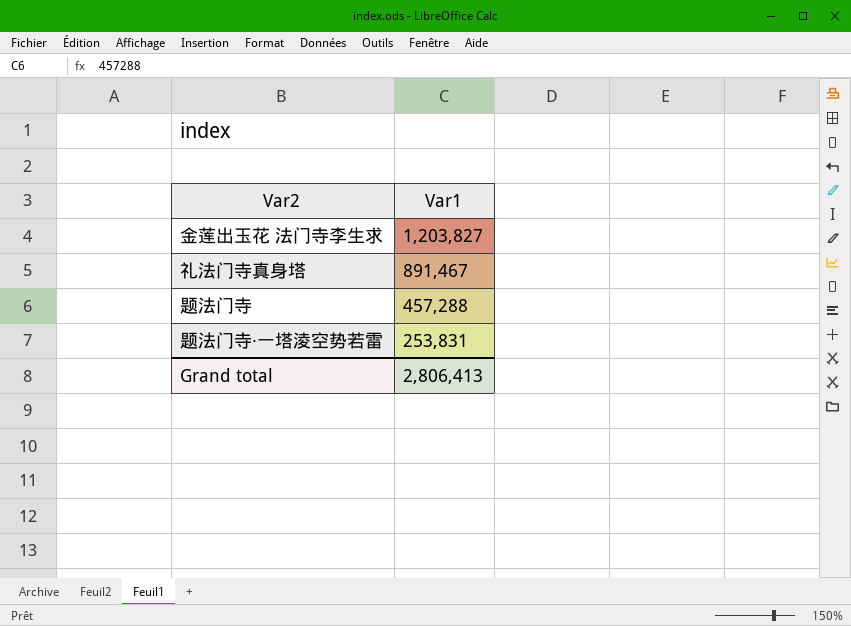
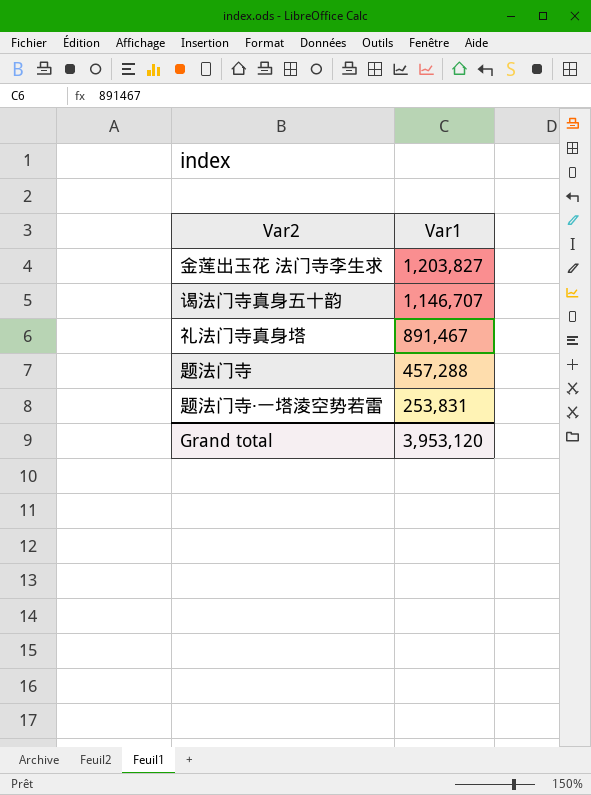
row 谒法门寺真身五十韵: none -> 1,146,707
Grand total | Var1: 2,806,413 -> 3,953,120

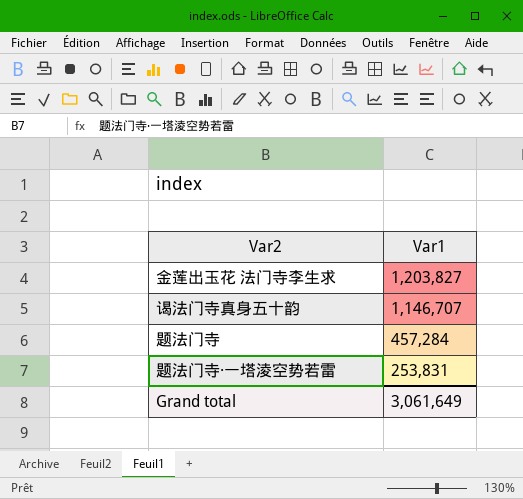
row 礼法门寺真身塔: 891,467 -> none
题法门寺 | Var1: 457,288 -> 457,284
Grand total | Var1: 3,953,120 -> 3,061,649

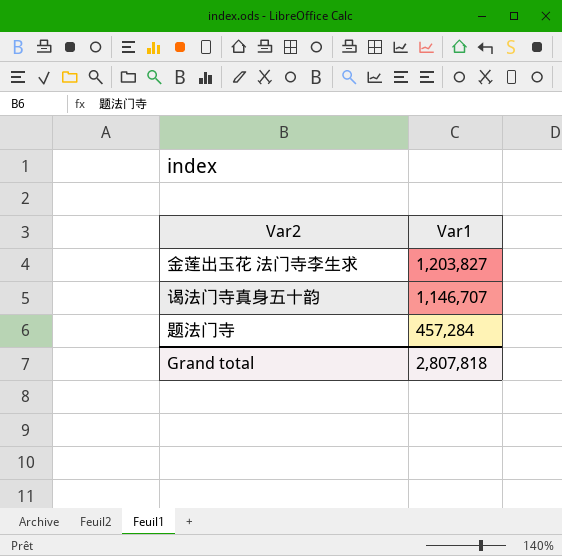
row 题法门寺·一塔淩空势若雷: 253,831 -> none
Grand total | Var1: 3,061,649 -> 2,807,818

